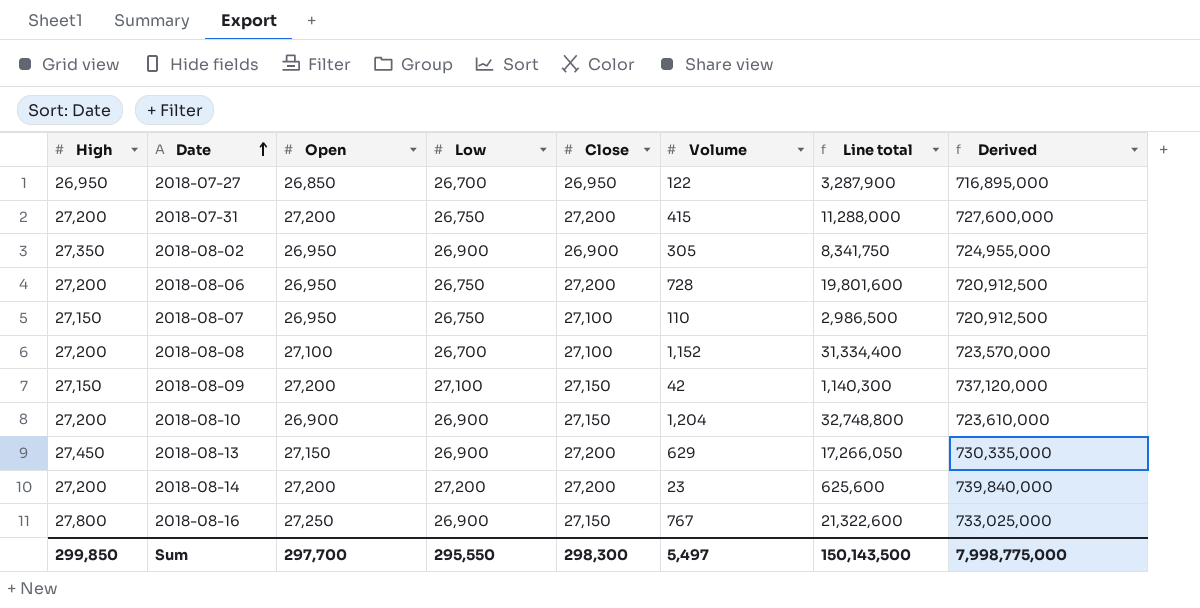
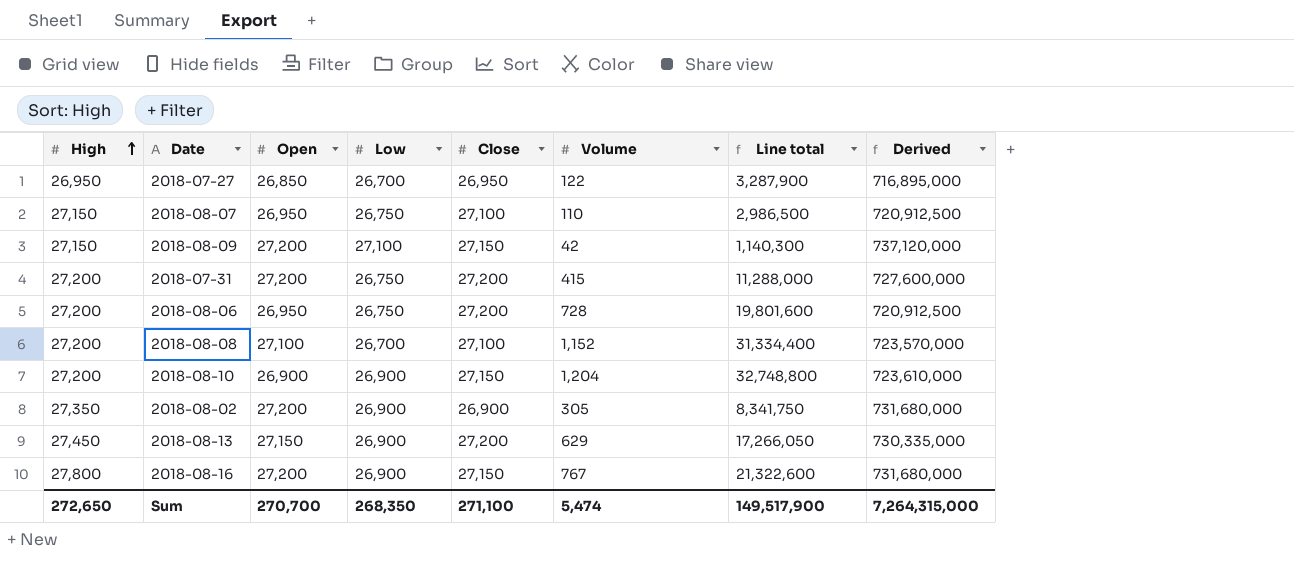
row order: Date ascending -> High ascending
row 2018-08-14: 27,200 | 27,200 | 27,200 | 27,200 | 23 | 625,600 | 739,840,000 -> none
2018-08-02 | Open: 26,950 -> 27,200
2018-08-02 | Derived: 724,955,000 -> 731,680,000
2018-08-16 | Open: 27,250 -> 27,200
2018-08-16 | Derived: 733,025,000 -> 731,680,000
Sum | High: 299,850 -> 272,650
Sum | Open: 297,700 -> 270,700
Sum | Low: 295,550 -> 268,350
Sum | Close: 298,300 -> 271,100
Sum | Volume: 5,497 -> 5,474
Sum | Line total: 150,143,500 -> 149,517,900
Sum | Derived: 7,998,775,000 -> 7,264,315,000

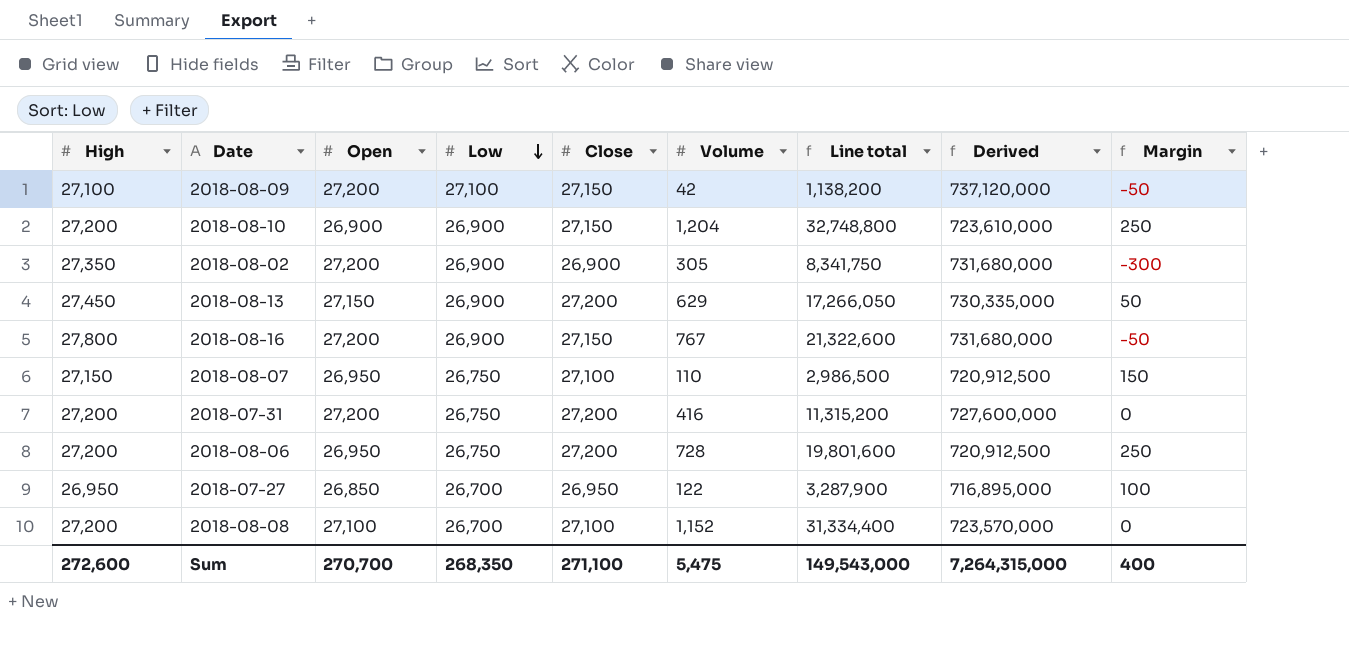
row order: High ascending -> Low descending
column Margin | formula: none -> [Close] - [Open]
2018-08-09 | High: 27,150 -> 27,100
2018-08-09 | Line total: 1,140,300 -> 1,138,200
2018-07-31 | Volume: 415 -> 416
2018-07-31 | Line total: 11,288,000 -> 11,315,200
Sum | High: 272,650 -> 272,600
Sum | Volume: 5,474 -> 5,475
Sum | Line total: 149,517,900 -> 149,543,000

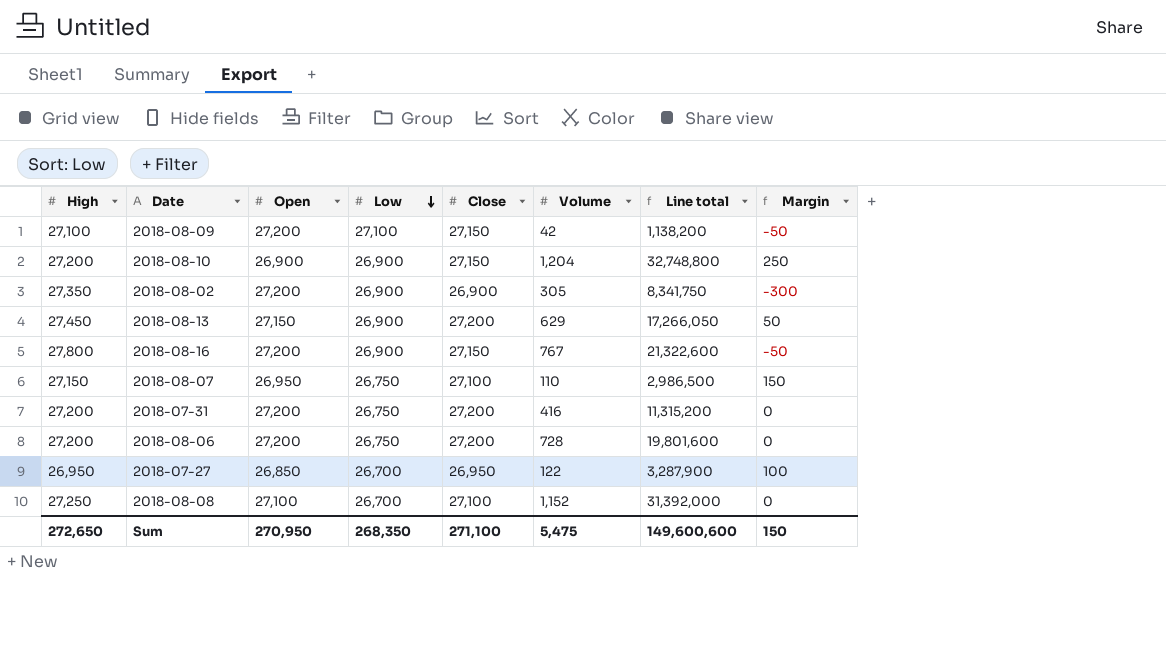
column Derived | formula: [Open] * [Low] -> none
2018-08-06 | Open: 26,950 -> 27,200
2018-08-06 | Margin: 250 -> 0
2018-08-08 | High: 27,200 -> 27,250
2018-08-08 | Line total: 31,334,400 -> 31,392,000
Sum | High: 272,600 -> 272,650
Sum | Open: 270,700 -> 270,950
Sum | Line total: 149,543,000 -> 149,600,600
Sum | Margin: 400 -> 150

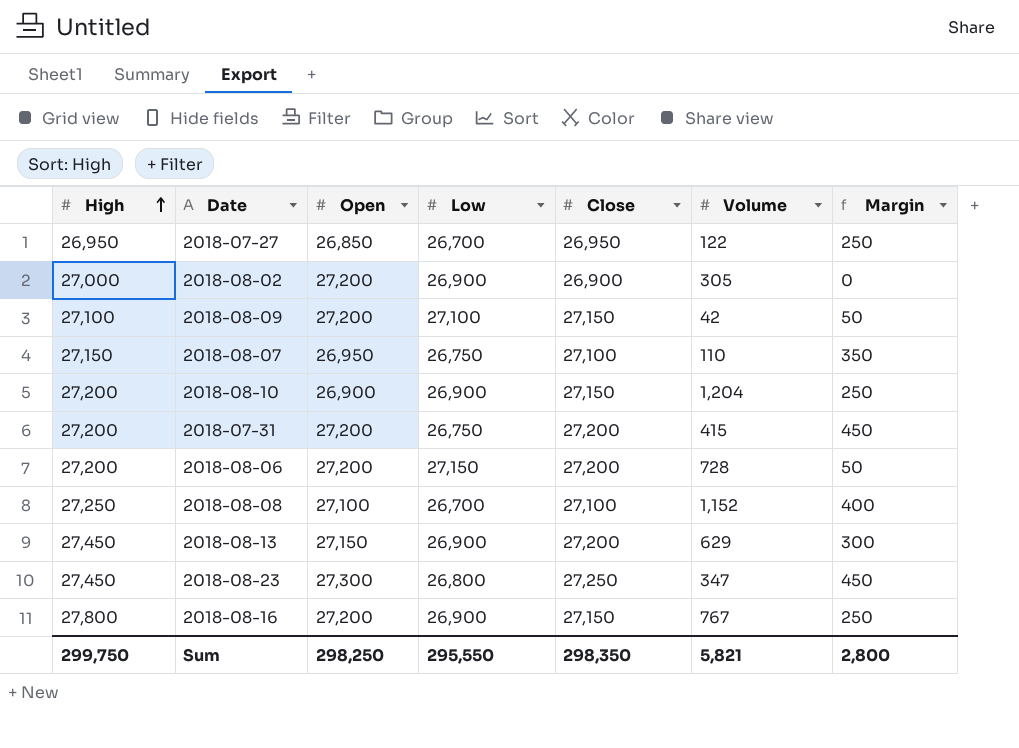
row order: Low descending -> High ascending
column Line total | formula: [High] * [Volume] -> none
column Margin | formula: [Close] - [Open] -> [Close] - [Low]
2018-08-02 | High: 27,350 -> 27,000
2018-07-31 | Volume: 416 -> 415
2018-08-06 | Low: 26,750 -> 27,150
row 2018-08-23: none -> 27,450 | 27,300 | 26,800 | 27,250 | 347 | 450
Sum | High: 272,650 -> 299,750
Sum | Open: 270,950 -> 298,250
Sum | Low: 268,350 -> 295,550
Sum | Close: 271,100 -> 298,350
Sum | Volume: 5,475 -> 5,821
Sum | Margin: 150 -> 2,800

